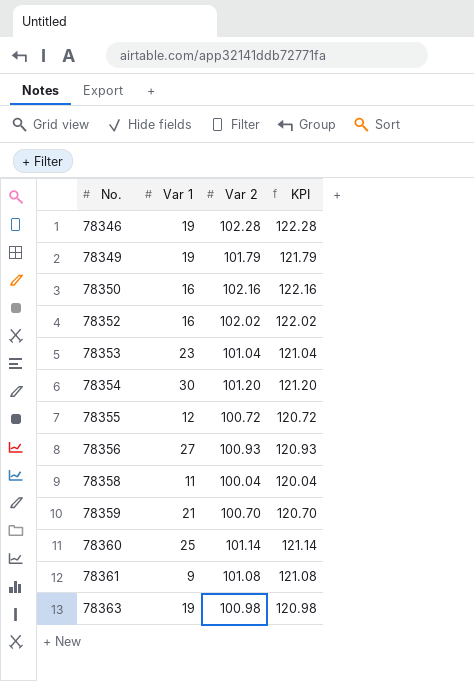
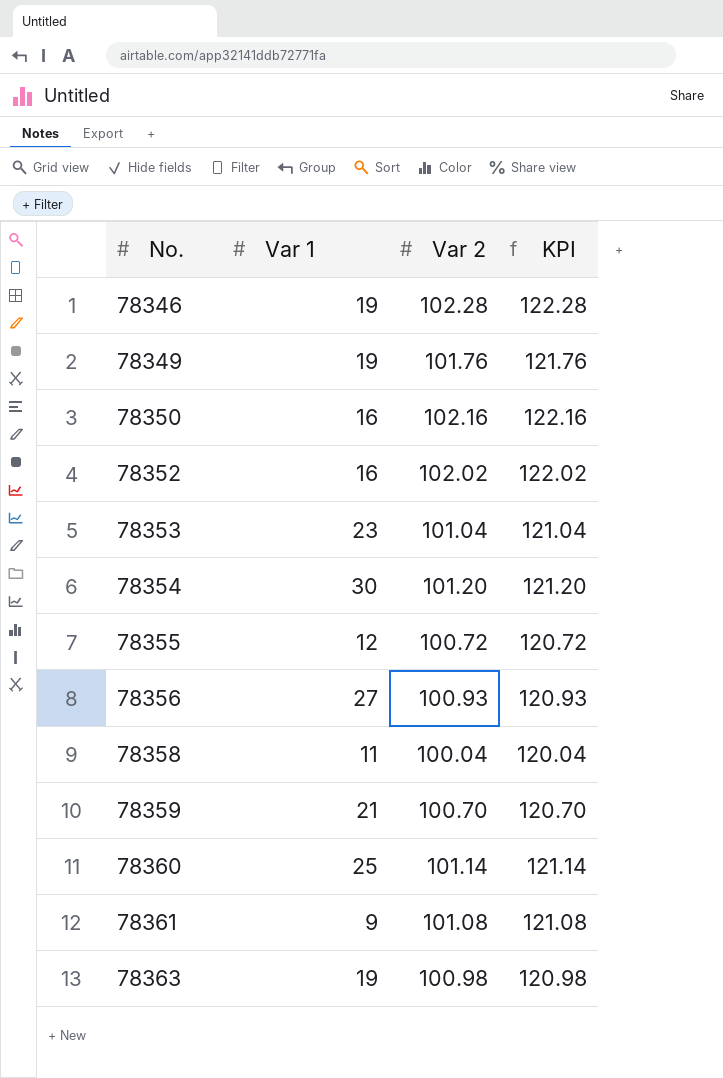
78349 | Var 2: 101.79 -> 101.76
78349 | KPI: 121.79 -> 121.76

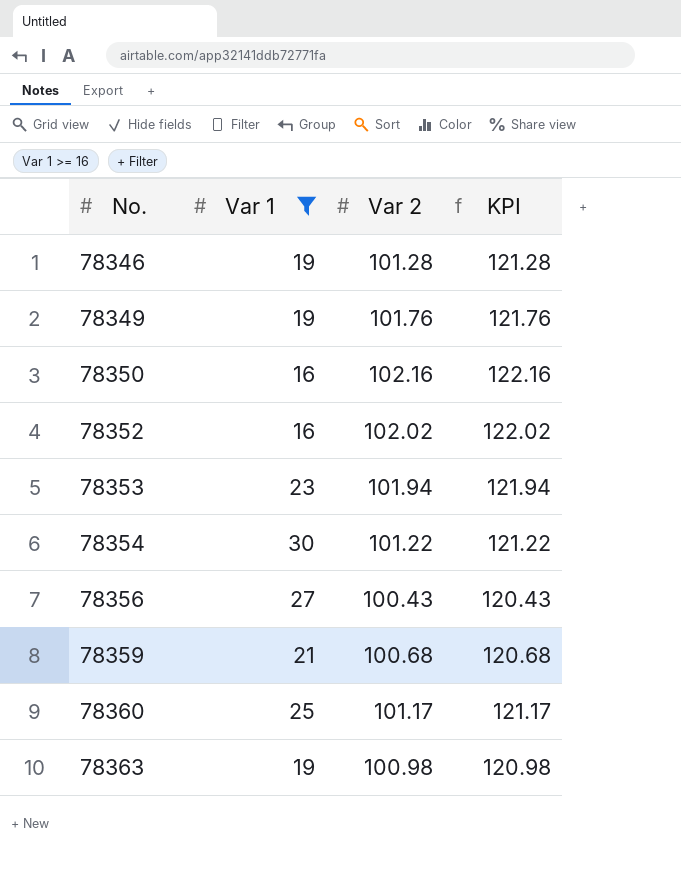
filter: none -> Var 1 >= 16
78346 | Var 2: 102.28 -> 101.28
78346 | KPI: 122.28 -> 121.28
78353 | Var 2: 101.04 -> 101.94
78353 | KPI: 121.04 -> 121.94
78354 | Var 2: 101.20 -> 101.22
78354 | KPI: 121.20 -> 121.22
78356 | Var 2: 100.93 -> 100.43
78356 | KPI: 120.93 -> 120.43
78359 | Var 2: 100.70 -> 100.68
78359 | KPI: 120.70 -> 120.68
78360 | Var 2: 101.14 -> 101.17
78360 | KPI: 121.14 -> 121.17

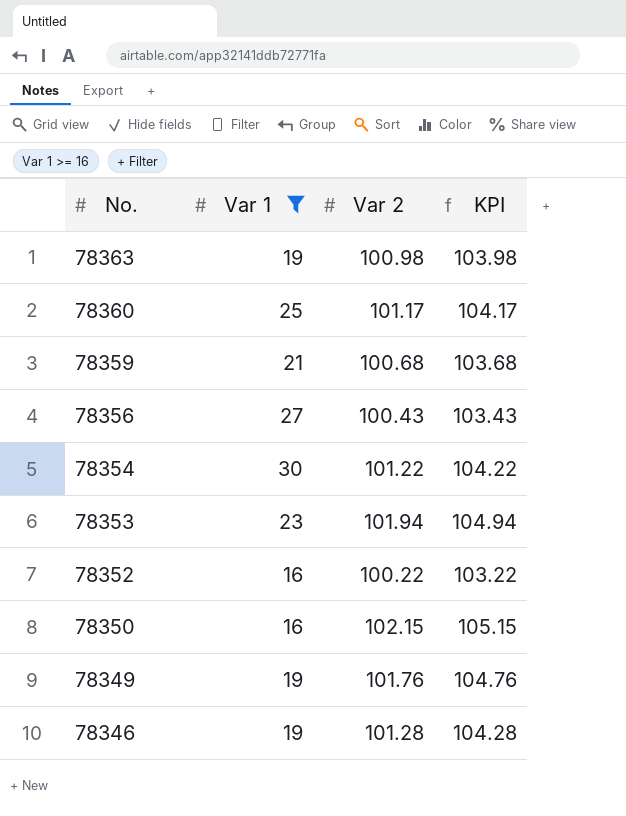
row order: No. ascending -> No. descending
column KPI | formula: [Var 2] + 20 -> [Var 2] + 3
78352 | Var 2: 102.02 -> 100.22
78350 | Var 2: 102.16 -> 102.15

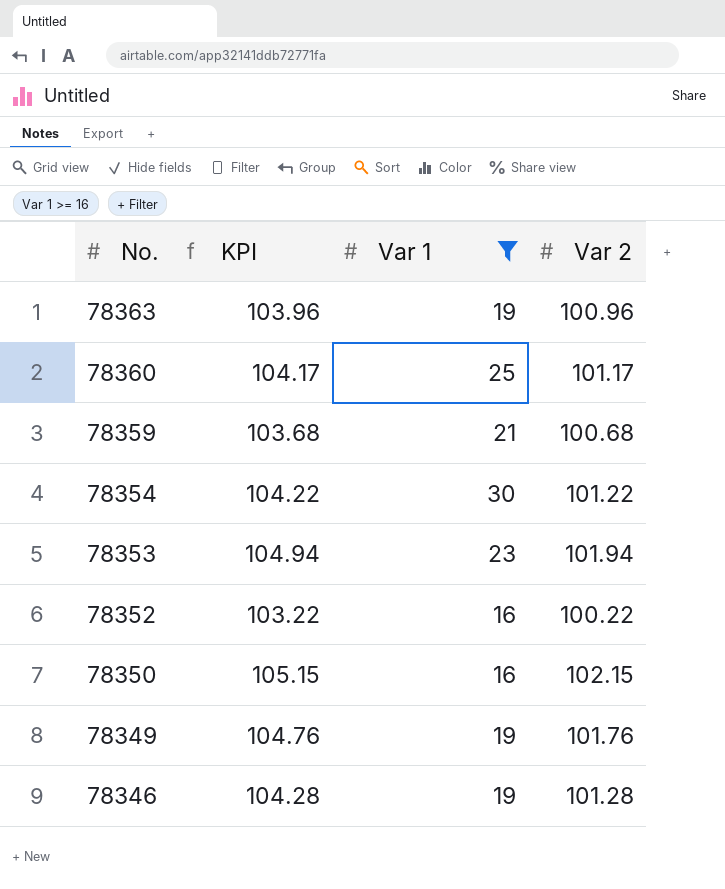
column KPI | position: 4 -> 2
row 78356: 27 | 100.43 | 103.43 -> none
78363 | KPI: 103.98 -> 103.96
78363 | Var 2: 100.98 -> 100.96

